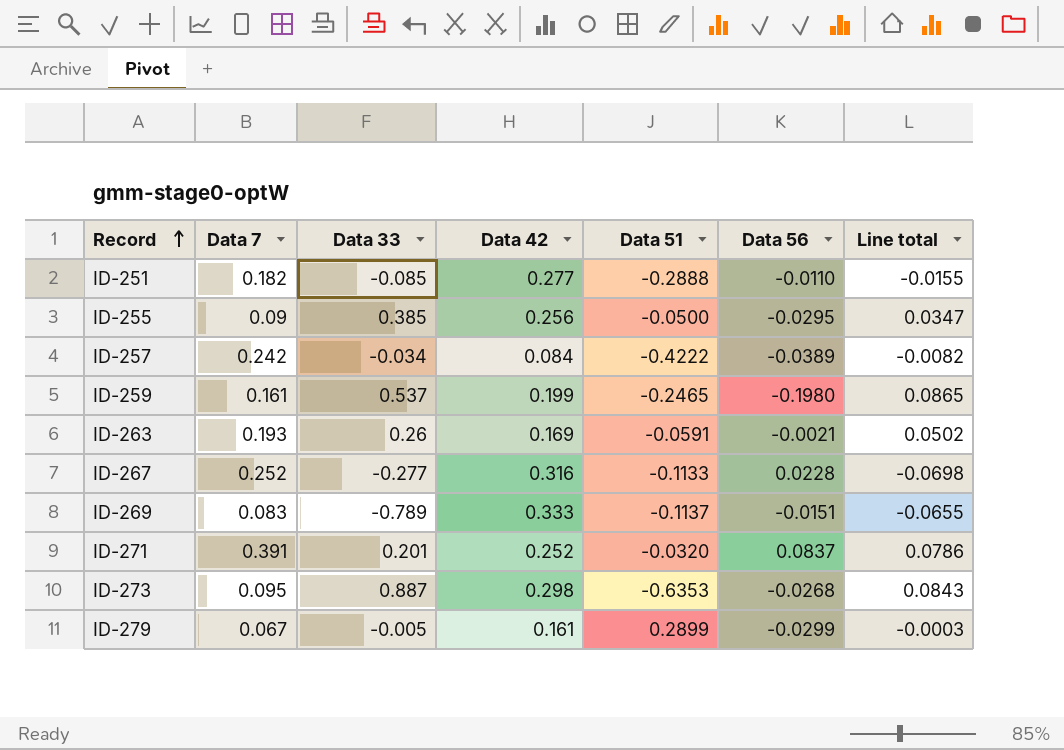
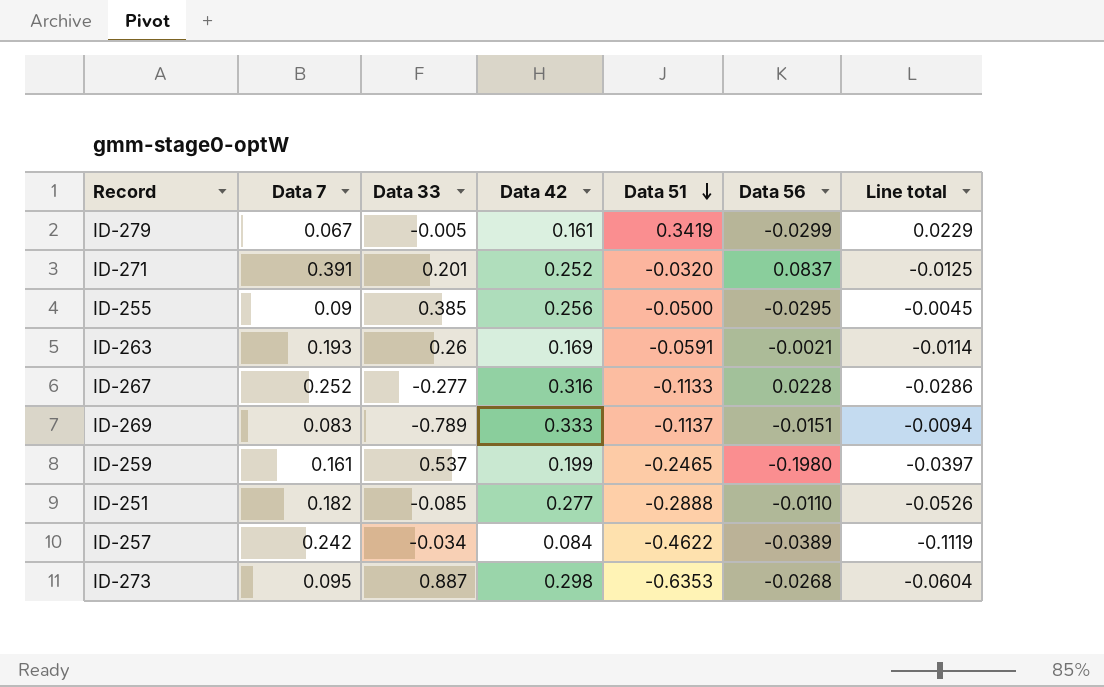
row order: Record ascending -> Data 51 descending
column Line total | formula: [Data 7] * [Data 33] -> [Data 7] * [Data 51]
ID-279 | Data 51: 0.2899 -> 0.3419
ID-257 | Data 51: -0.4222 -> -0.4622

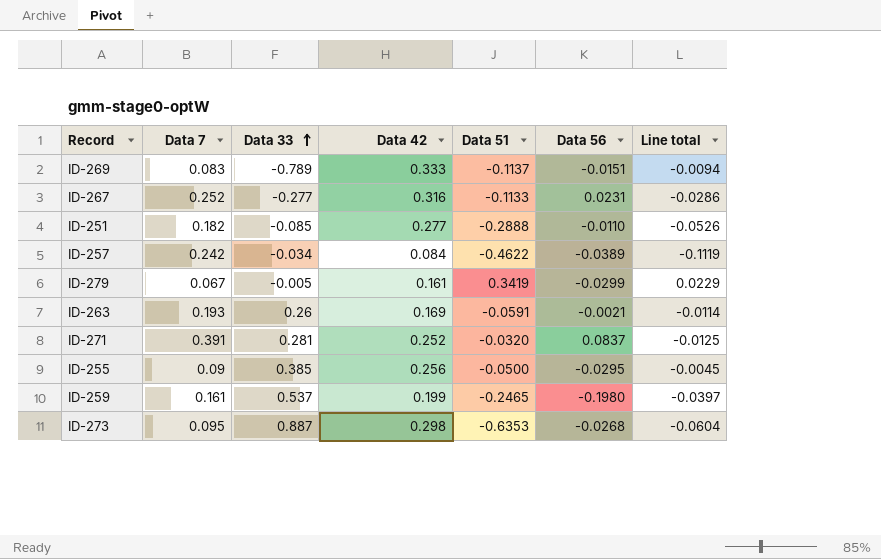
row order: Data 51 descending -> Data 33 ascending
ID-267 | Data 56: 0.0228 -> 0.0231
ID-271 | Data 33: 0.201 -> 0.281

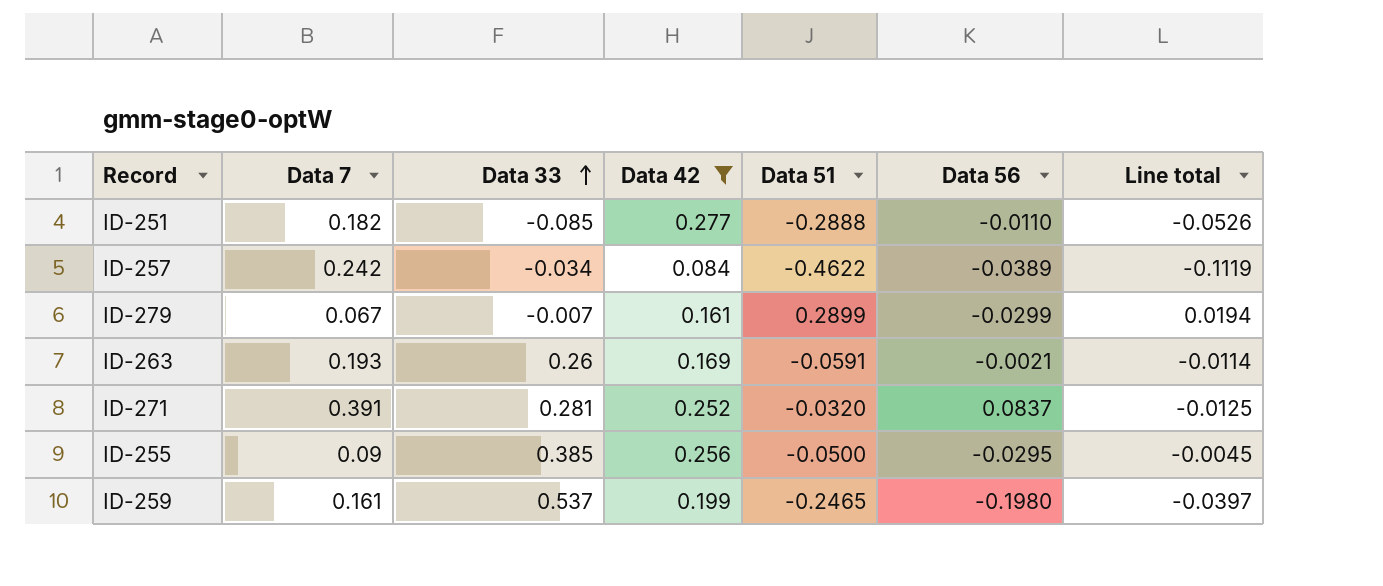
filter: none -> Data 42 <= 0.277
ID-279 | Data 33: -0.005 -> -0.007
ID-279 | Data 51: 0.3419 -> 0.2899
ID-279 | Line total: 0.0229 -> 0.0194

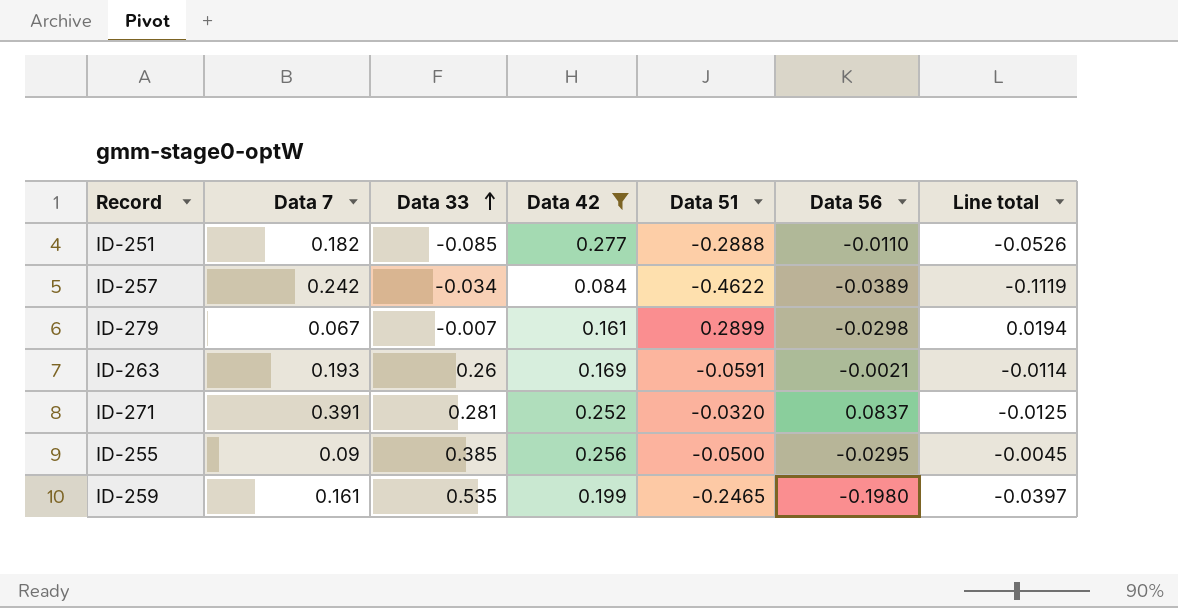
ID-279 | Data 56: -0.0299 -> -0.0298
ID-259 | Data 33: 0.537 -> 0.535

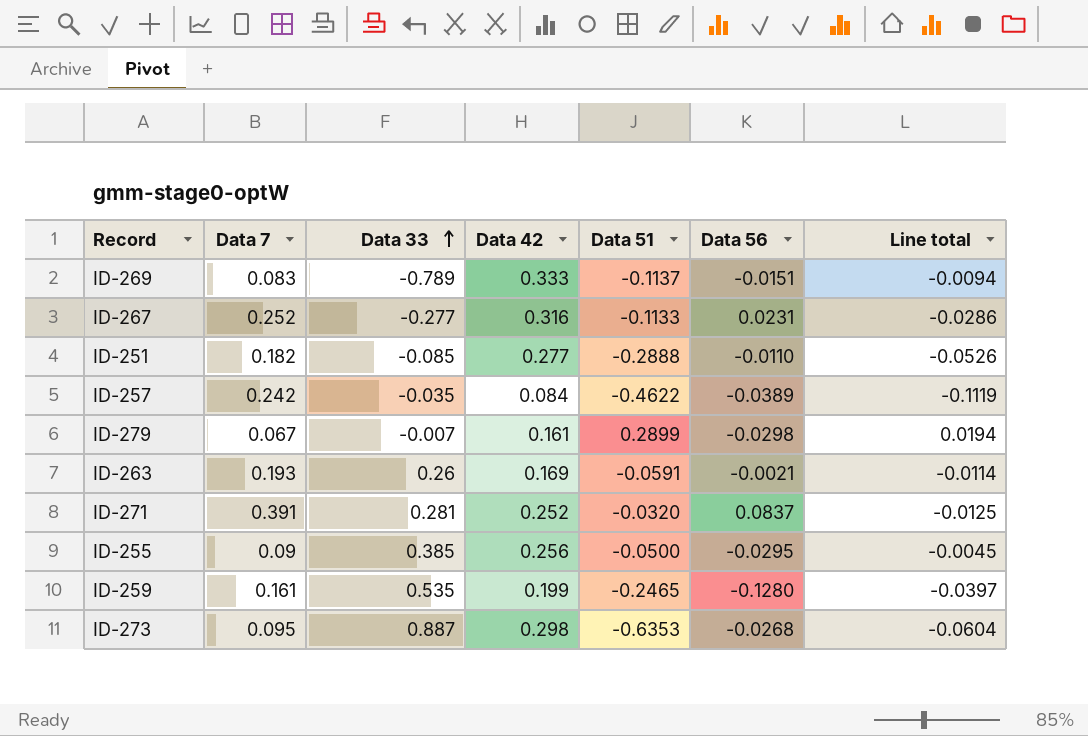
filter: Data 42 <= 0.277 -> none
ID-257 | Data 33: -0.034 -> -0.035
ID-259 | Data 56: -0.1980 -> -0.1280

